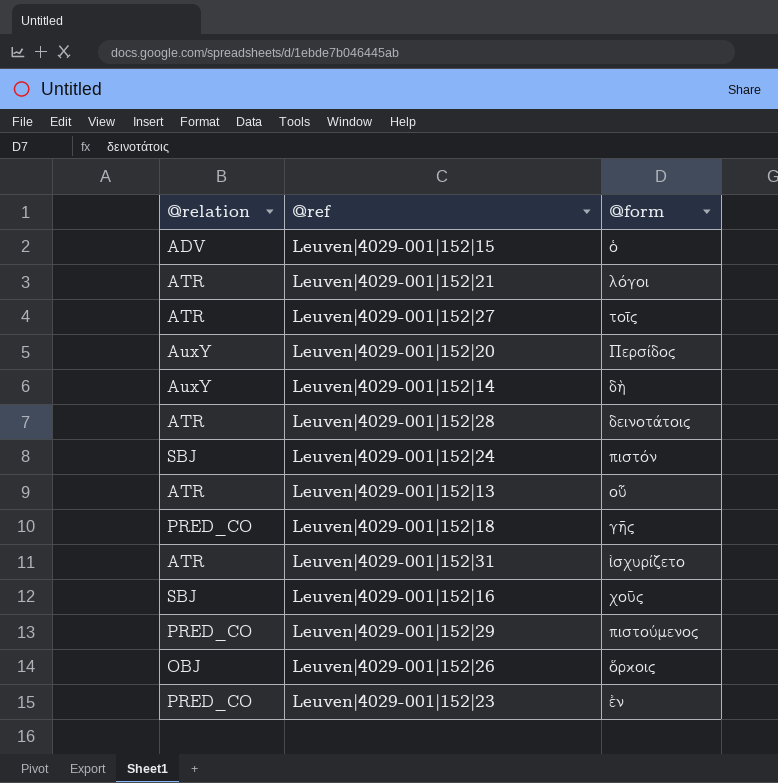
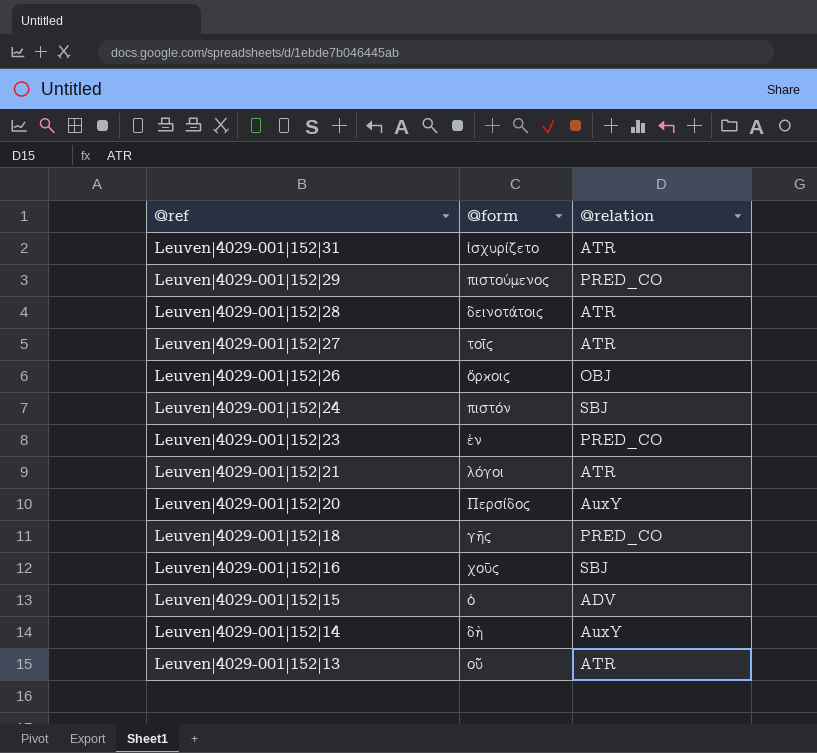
row order: none -> @ref descending
column @relation | position: 1 -> 3

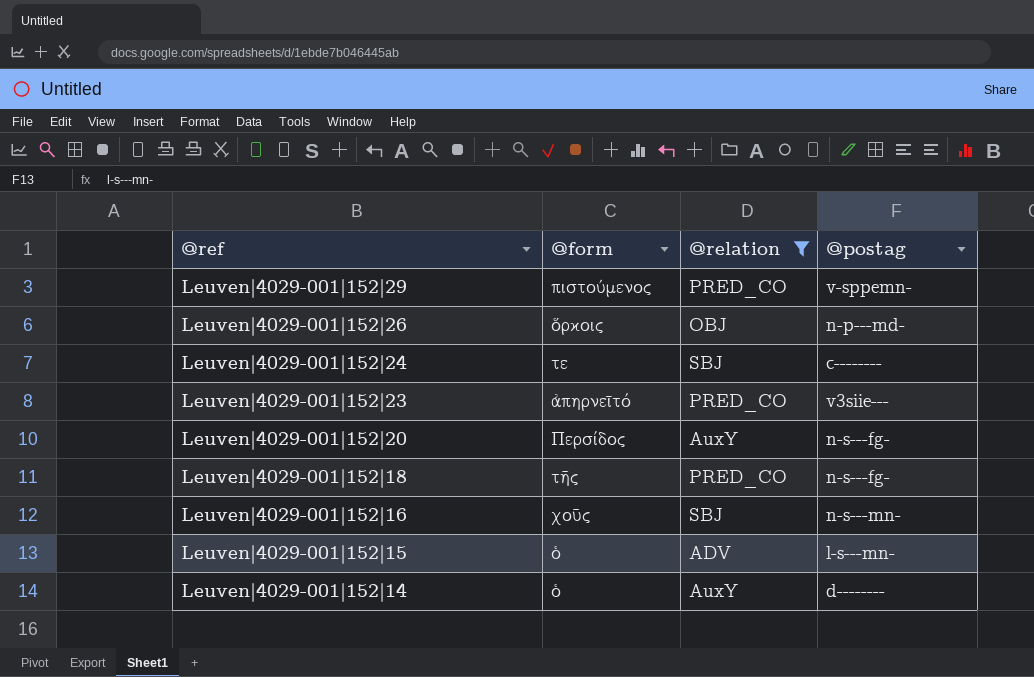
filter: none -> @relation != ATR
column @postag | position: none -> 4
Leuven|4029-001|152|24 | @form: πιστόν -> τε
Leuven|4029-001|152|23 | @form: ἐν -> ἀπηρνεῖτό
Leuven|4029-001|152|18 | @form: γῆς -> τῆς
Leuven|4029-001|152|14 | @form: δὴ -> ὁ

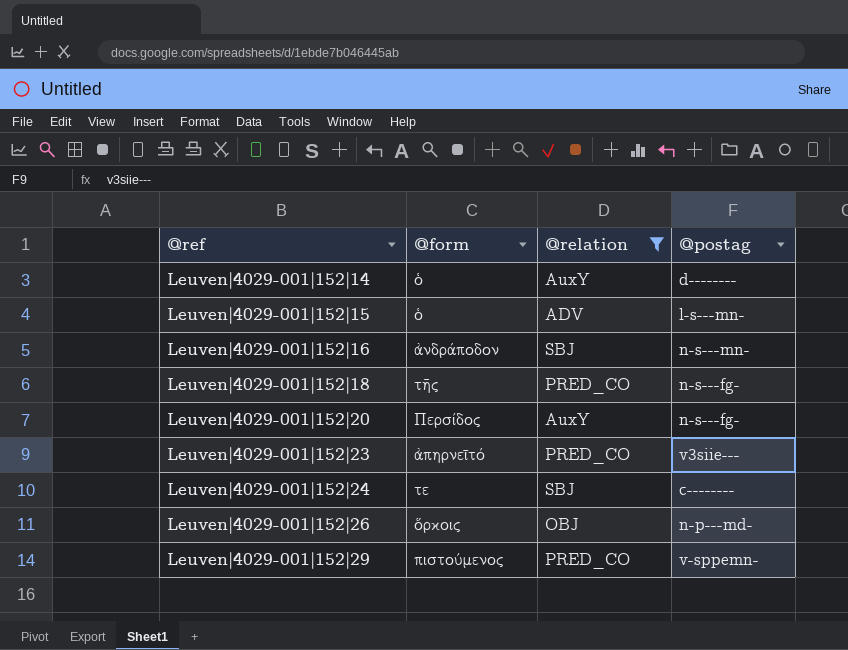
row order: @ref descending -> @ref ascending
Leuven|4029-001|152|16 | @form: χοῦς -> ἀνδράποδον

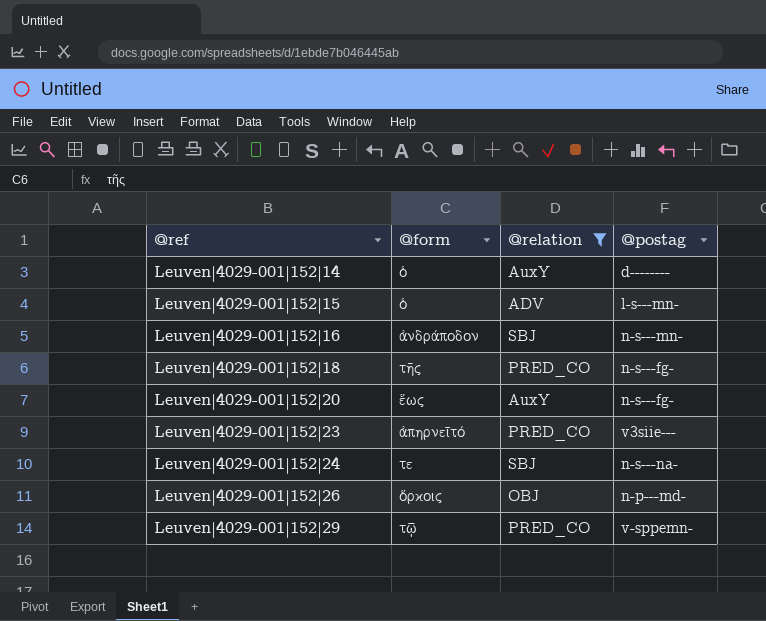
Leuven|4029-001|152|20 | @form: Περσίδος -> ἕως
Leuven|4029-001|152|24 | @postag: c-------- -> n-s---na-
Leuven|4029-001|152|29 | @form: πιστούμενος -> τῷ

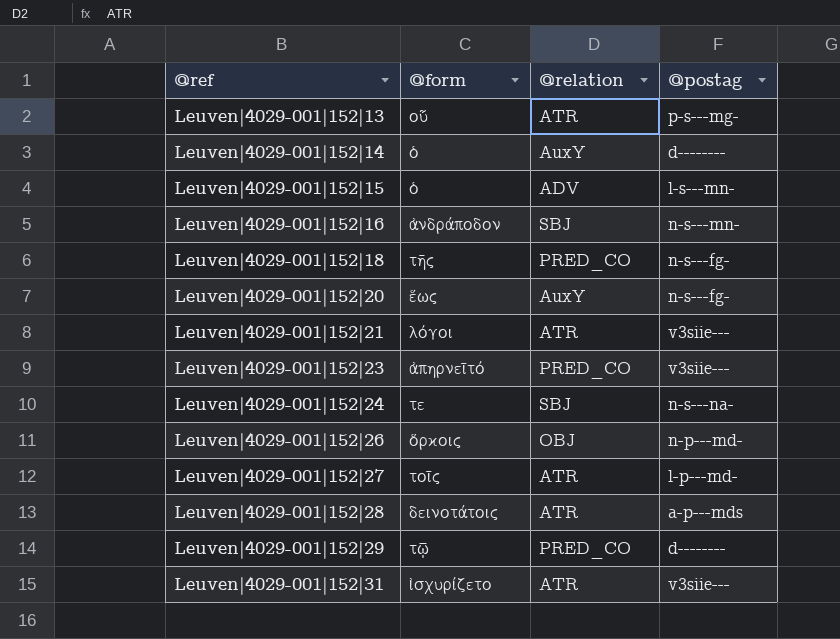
filter: @relation != ATR -> none
Leuven|4029-001|152|29 | @postag: v-sppemn- -> d--------

